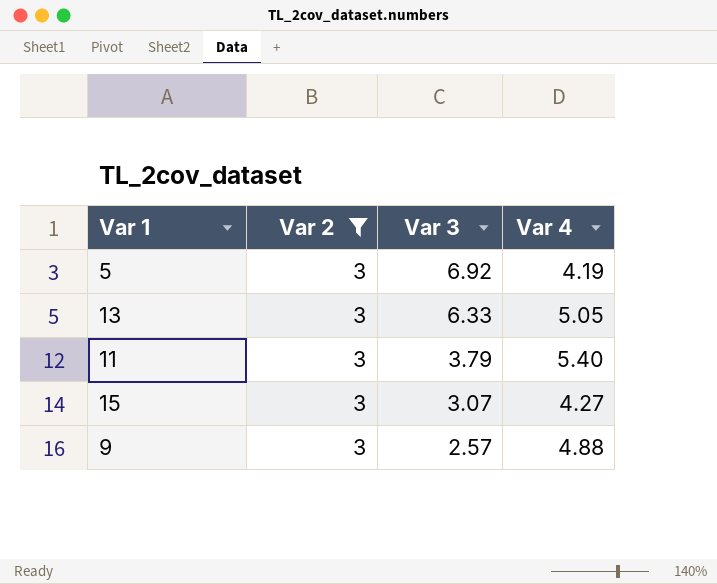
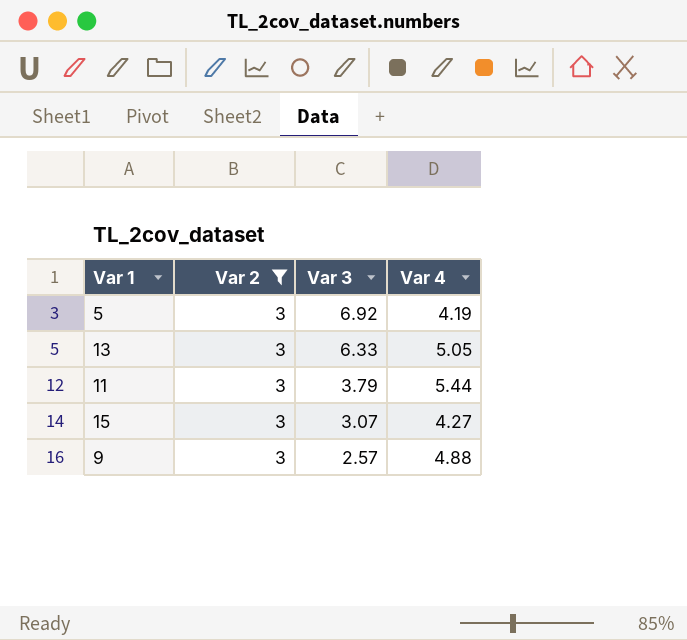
11 | Var 4: 5.40 -> 5.44

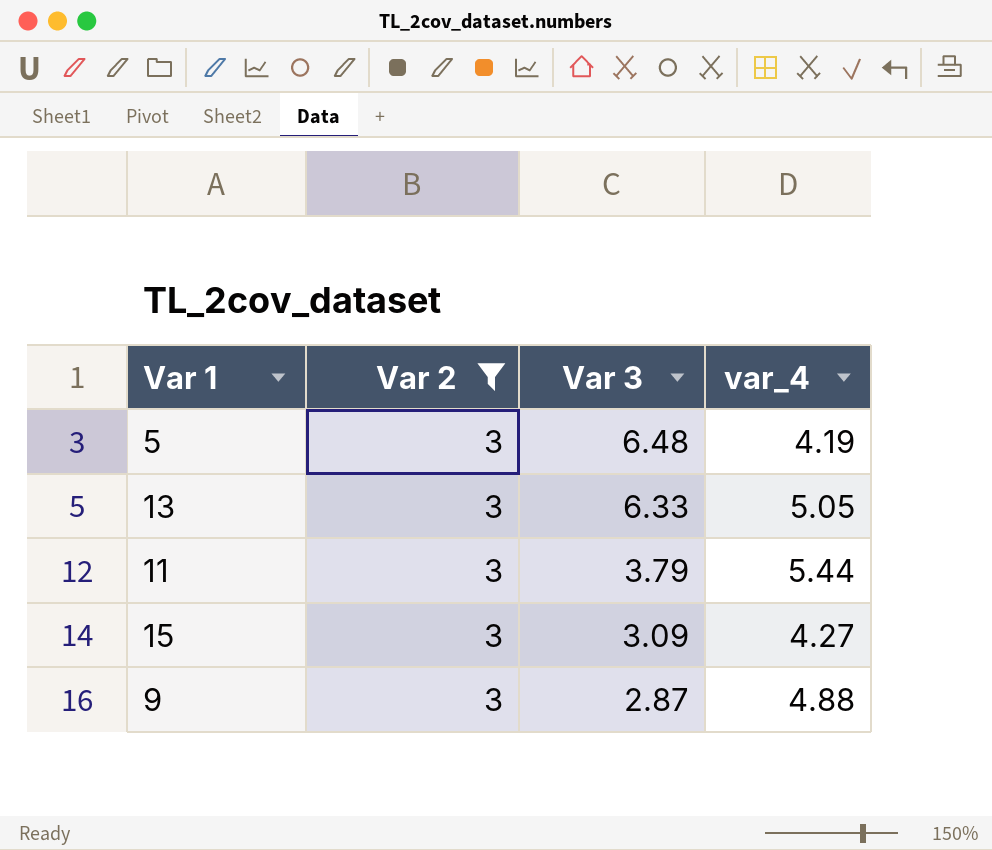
column name: Var 4 -> var_4
5 | Var 3: 6.92 -> 6.48
15 | Var 3: 3.07 -> 3.09
9 | Var 3: 2.57 -> 2.87

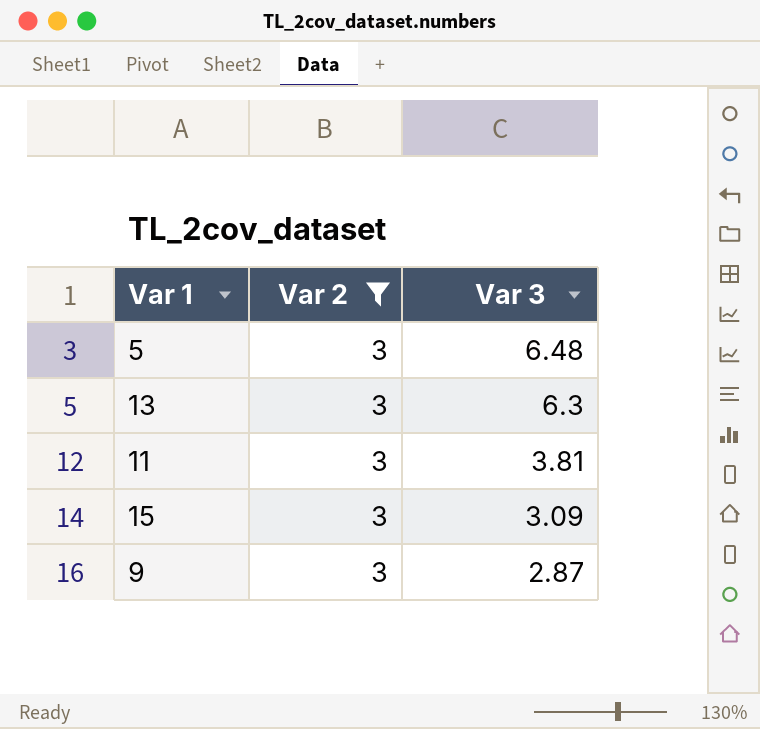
column var_4 | position: 4 -> none
13 | Var 3: 6.33 -> 6.3
11 | Var 3: 3.79 -> 3.81

